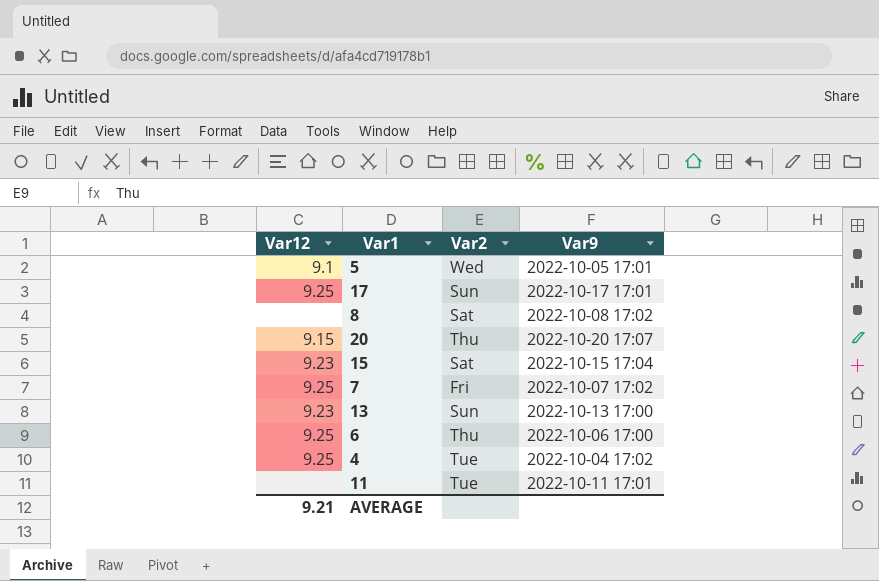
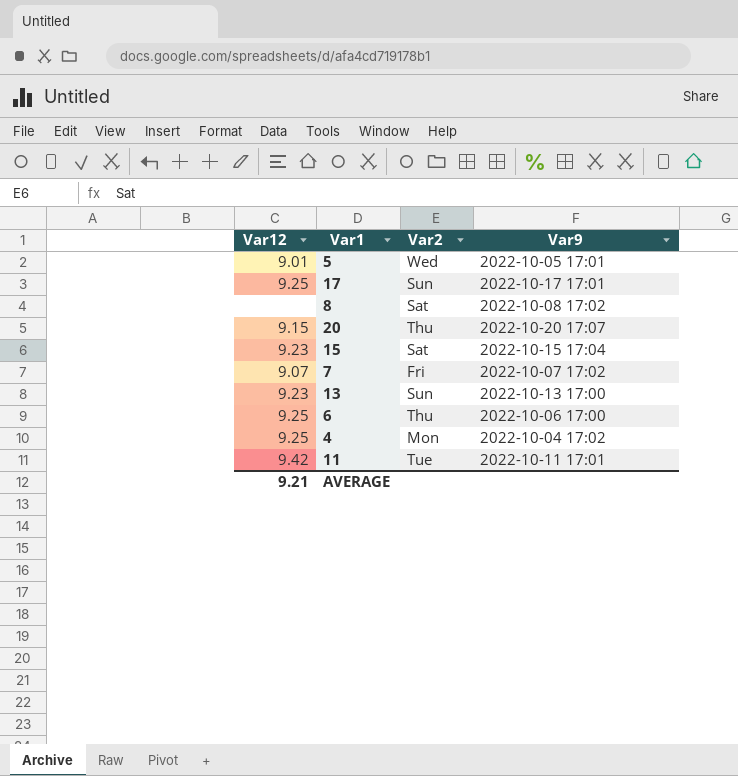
5 | Var12: 9.1 -> 9.01
7 | Var12: 9.25 -> 9.07
4 | Var2: Tue -> Mon
11 | Var12: none -> 9.42

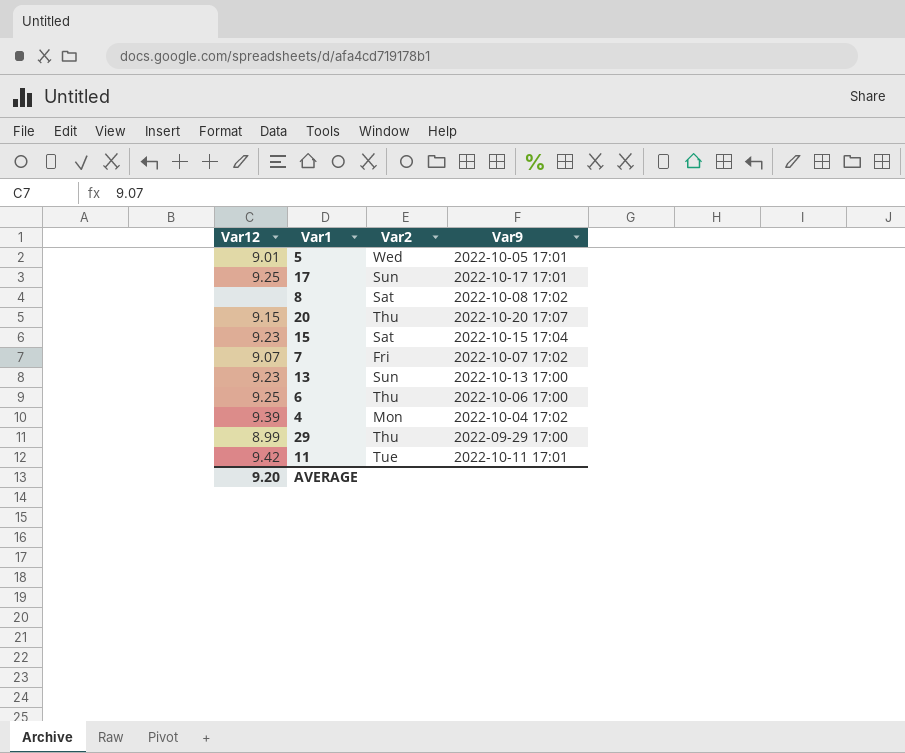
4 | Var12: 9.25 -> 9.39
row 29: none -> 8.99 | Thu | 2022-09-29 17:00
AVERAGE | Var12: 9.21 -> 9.20

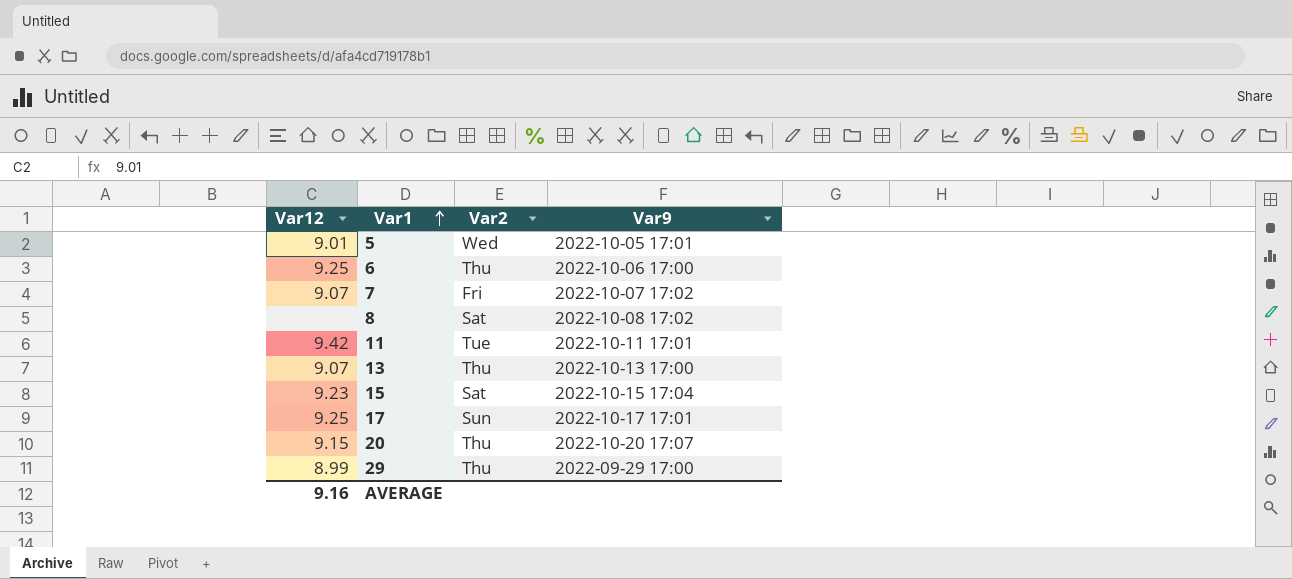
row order: none -> Var1 ascending
row 4: 9.39 | Mon | 2022-10-04 17:02 -> none
13 | Var12: 9.23 -> 9.07
13 | Var2: Sun -> Thu
AVERAGE | Var12: 9.20 -> 9.16

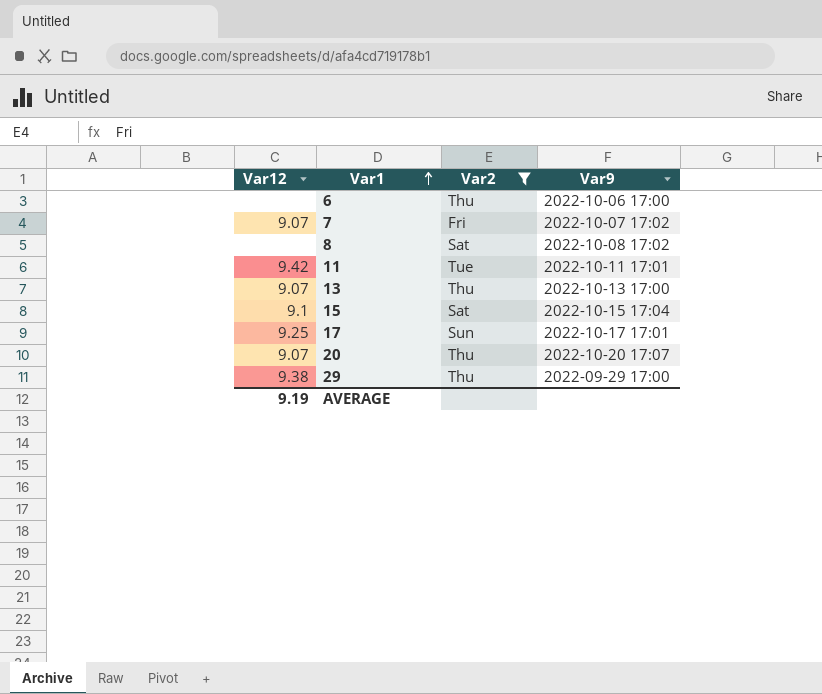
filter: none -> Var2 != Wed
6 | Var12: 9.25 -> none
15 | Var12: 9.23 -> 9.1
20 | Var12: 9.15 -> 9.07
29 | Var12: 8.99 -> 9.38
AVERAGE | Var12: 9.16 -> 9.19

